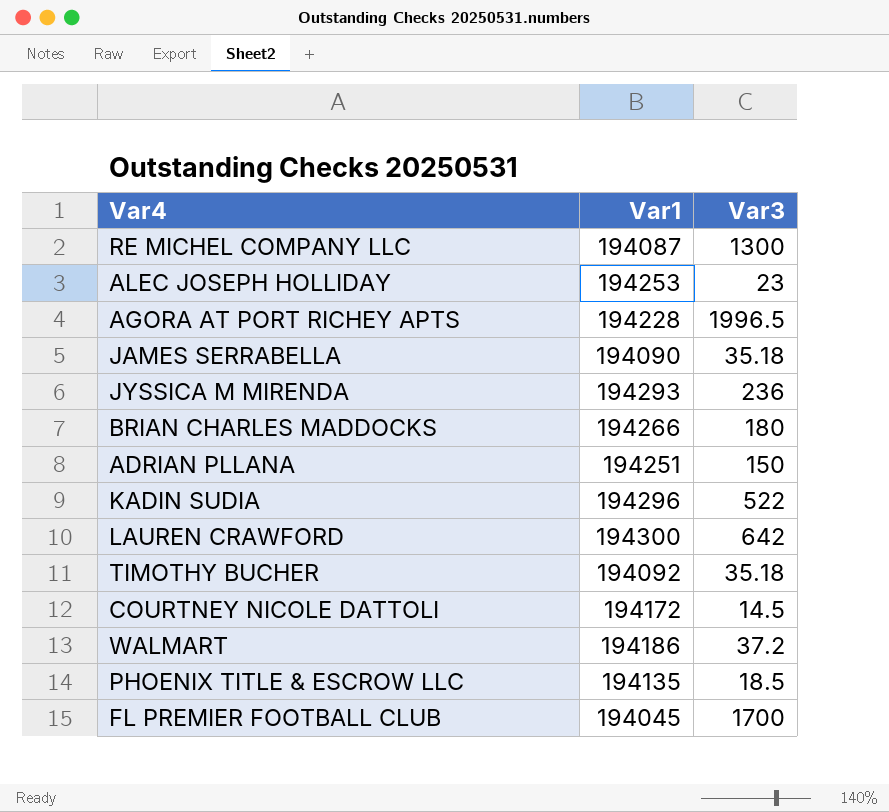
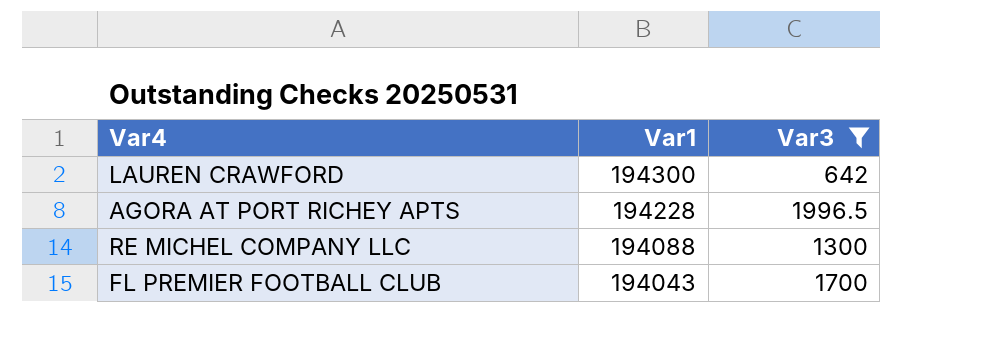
filter: none -> Var3 >= 642
row order: none -> Var1 descending
RE MICHEL COMPANY LLC | Var1: 194087 -> 194088
FL PREMIER FOOTBALL CLUB | Var1: 194045 -> 194043

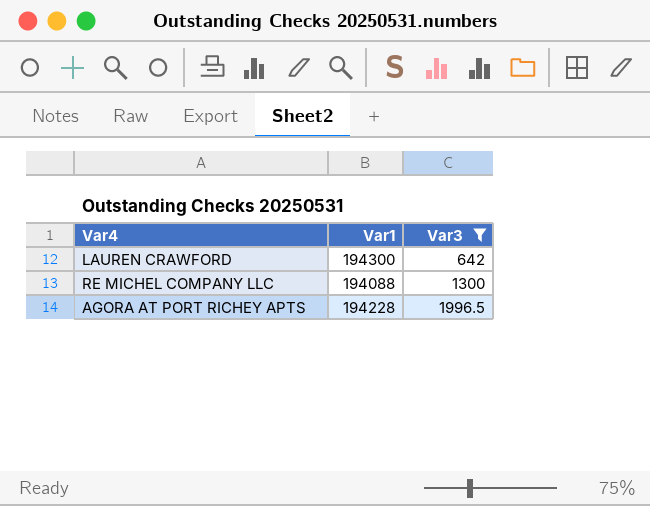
row order: Var1 descending -> Var3 ascending
row FL PREMIER FOOTBALL CLUB: 194043 | 1700 -> none

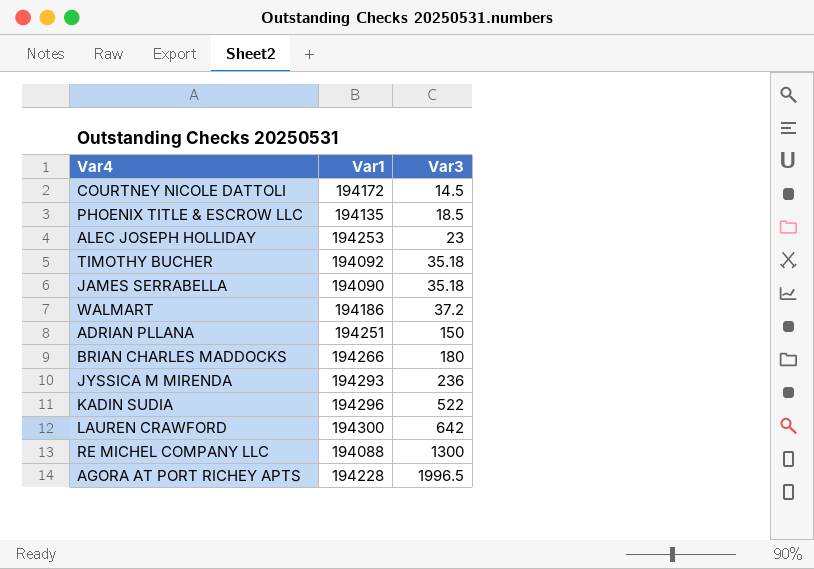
filter: Var3 >= 642 -> none

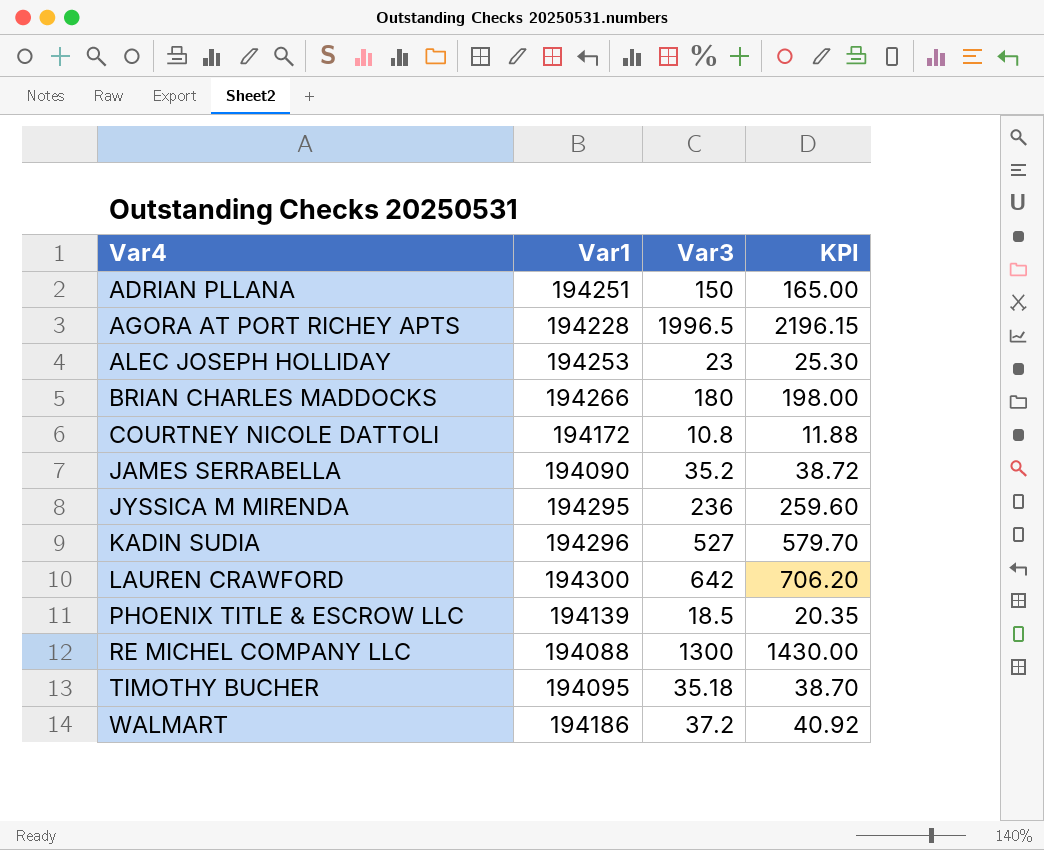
row order: Var3 ascending -> Var4 ascending
column KPI | formula: none -> [Var3] * 1.1
COURTNEY NICOLE DATTOLI | Var3: 14.5 -> 10.8
JAMES SERRABELLA | Var3: 35.18 -> 35.2
JYSSICA M MIRENDA | Var1: 194293 -> 194295
KADIN SUDIA | Var3: 522 -> 527
PHOENIX TITLE & ESCROW LLC | Var1: 194135 -> 194139
TIMOTHY BUCHER | Var1: 194092 -> 194095

